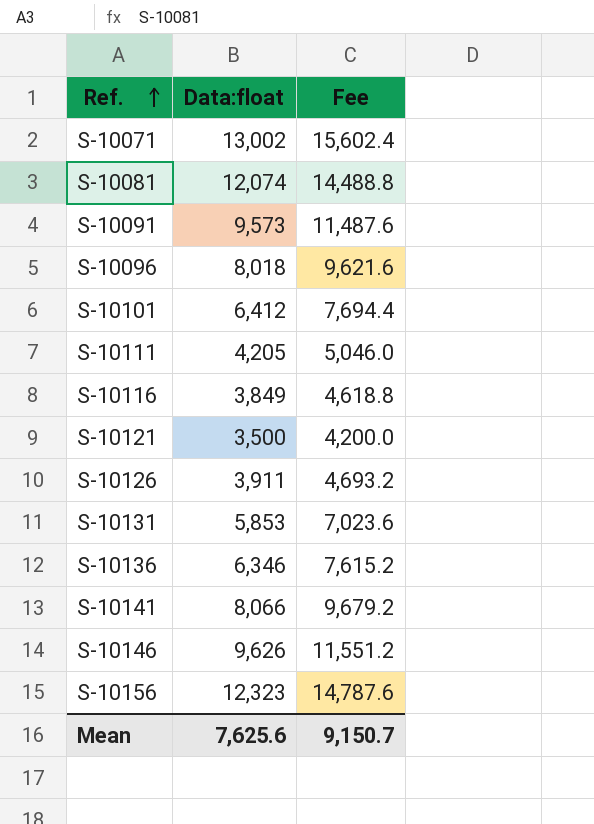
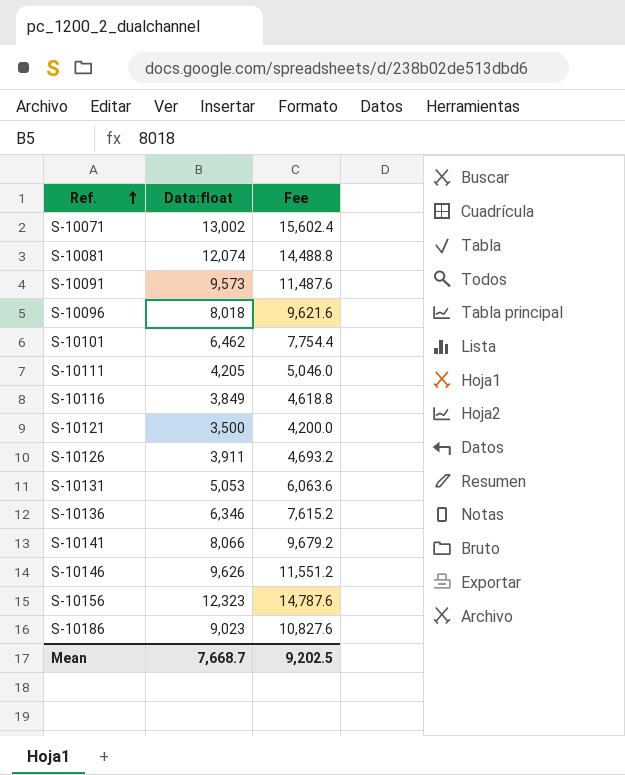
S-10101 | Data:float: 6,412 -> 6,462
S-10101 | Fee: 7,694.4 -> 7,754.4
S-10131 | Data:float: 5,853 -> 5,053
S-10131 | Fee: 7,023.6 -> 6,063.6
row S-10186: none -> 9,023 | 10,827.6
Mean | Data:float: 7,625.6 -> 7,668.7
Mean | Fee: 9,150.7 -> 9,202.5

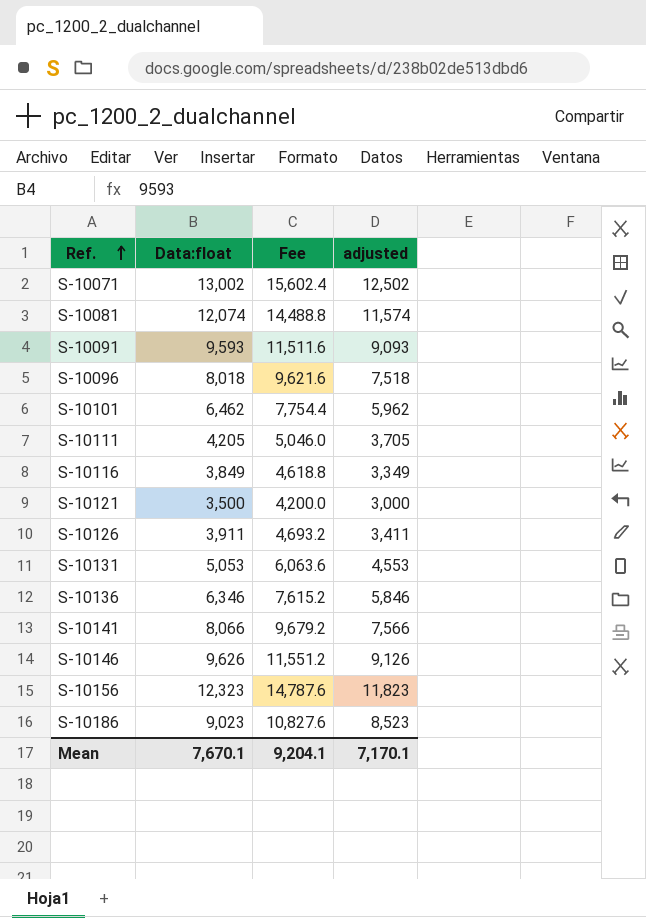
column adjusted | formula: none -> [Data:float] - 500
S-10091 | Data:float: 9,573 -> 9,593
S-10091 | Fee: 11,487.6 -> 11,511.6
Mean | Data:float: 7,668.7 -> 7,670.1
Mean | Fee: 9,202.5 -> 9,204.1

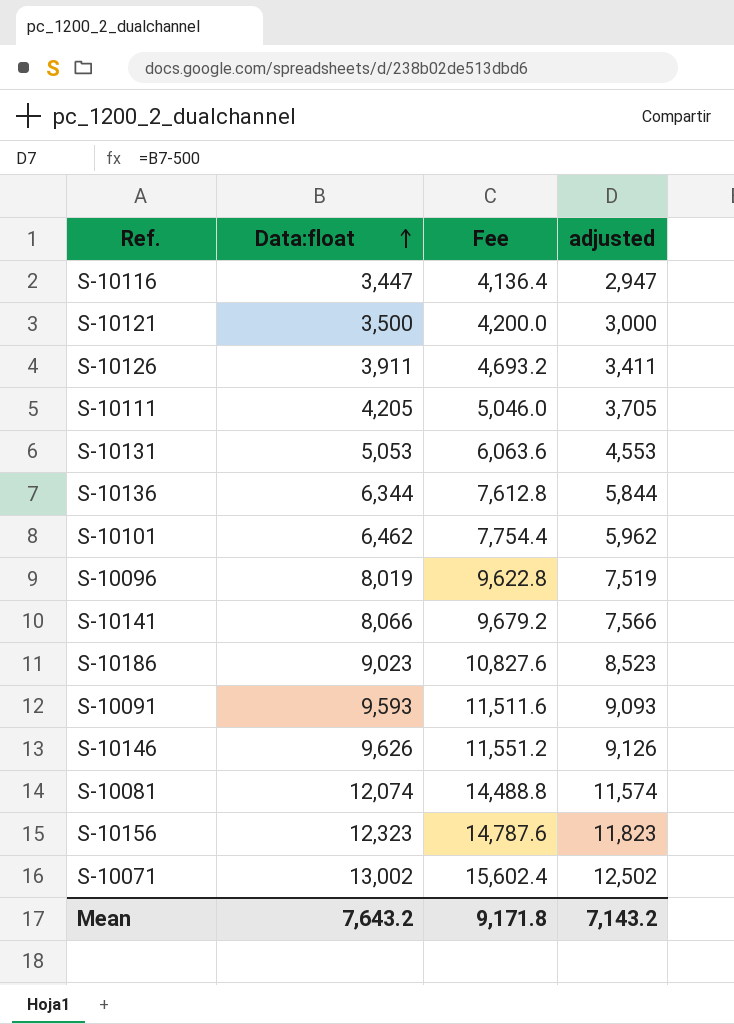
row order: Ref. ascending -> Data:float ascending
S-10116 | Data:float: 3,849 -> 3,447
S-10116 | Fee: 4,618.8 -> 4,136.4
S-10116 | adjusted: 3,349 -> 2,947
S-10136 | Data:float: 6,346 -> 6,344
S-10136 | Fee: 7,615.2 -> 7,612.8
S-10136 | adjusted: 5,846 -> 5,844
S-10096 | Data:float: 8,018 -> 8,019
S-10096 | Fee: 9,621.6 -> 9,622.8
S-10096 | adjusted: 7,518 -> 7,519
Mean | Data:float: 7,670.1 -> 7,643.2
Mean | Fee: 9,204.1 -> 9,171.8
Mean | adjusted: 7,170.1 -> 7,143.2

